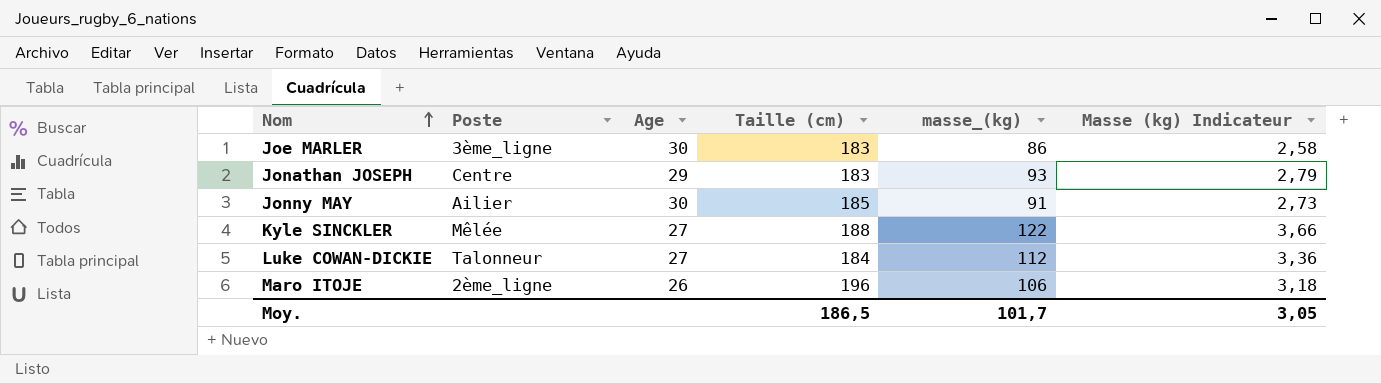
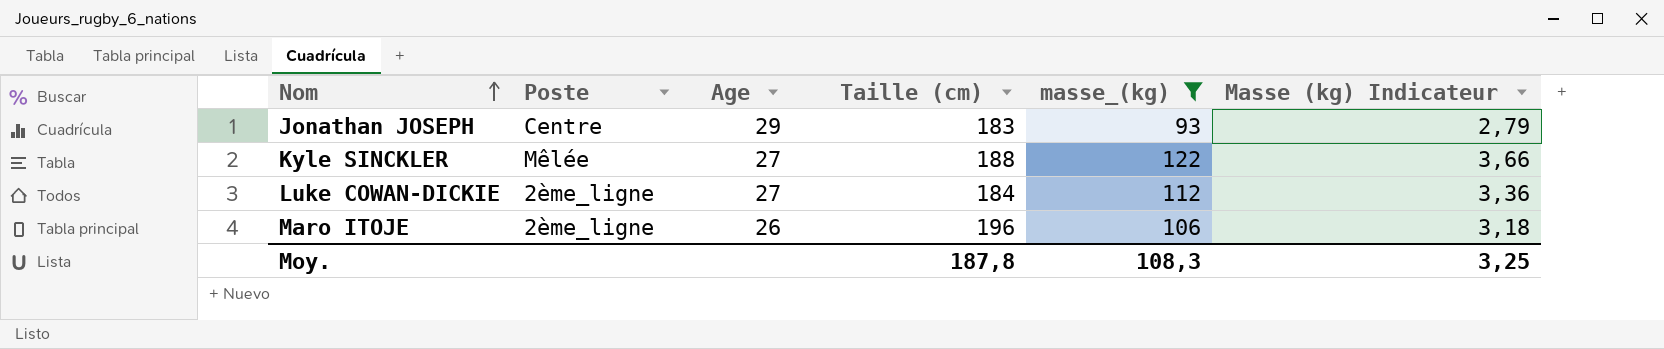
filter: none -> masse_(kg) >= 93
Luke COWAN-DICKIE | Poste: Talonneur -> 2ème_ligne
Moy. | Taille (cm): 186,5 -> 187,8
Moy. | masse_(kg): 101,7 -> 108,3
Moy. | Masse (kg) Indicateur: 3,05 -> 3,25

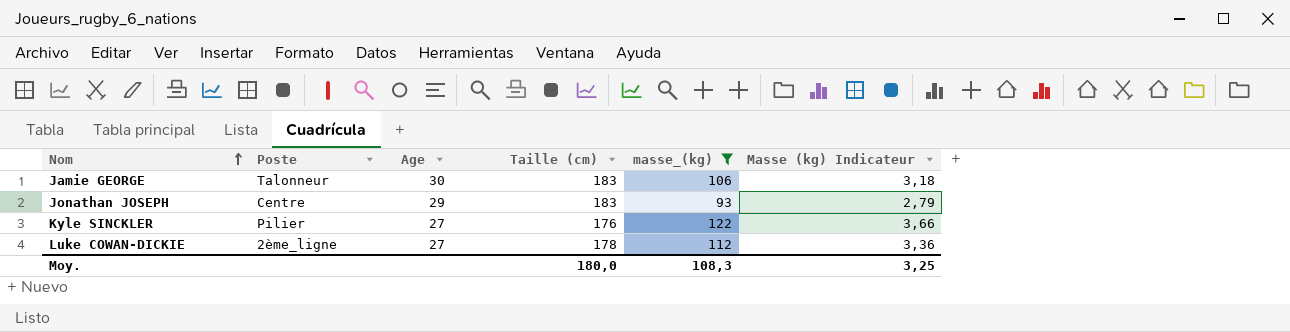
row Maro ITOJE: 2ème_ligne | 26 | 196 | 106 | 3,18 -> none
row Jamie GEORGE: none -> Talonneur | 30 | 183 | 106 | 3,18
Kyle SINCKLER | Poste: Mêlée -> Pilier
Kyle SINCKLER | Taille (cm): 188 -> 176
Luke COWAN-DICKIE | Taille (cm): 184 -> 178
Moy. | Taille (cm): 187,8 -> 180,0

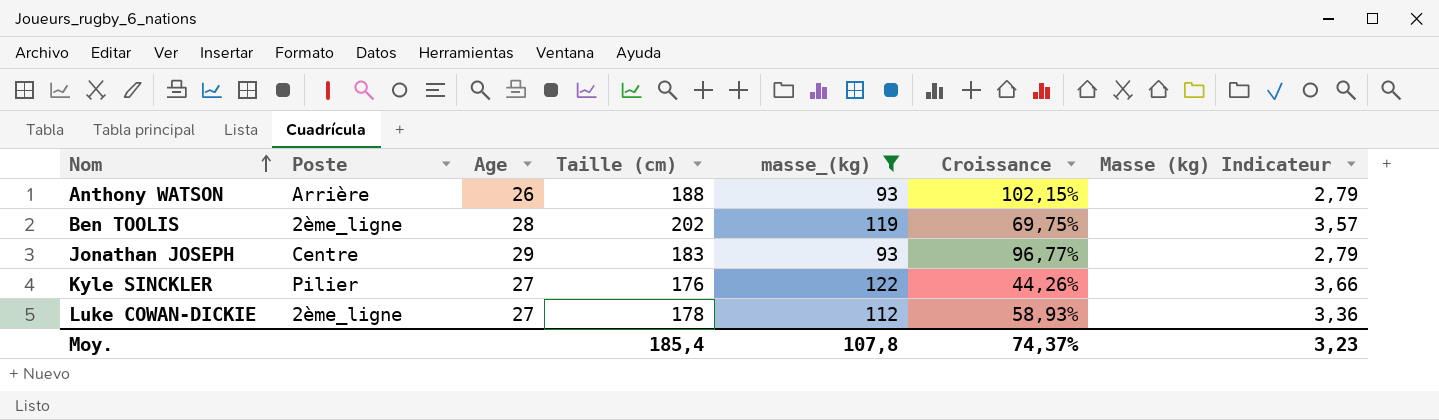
column Croissance | formula: none -> ([Taille (cm)] - [masse_(kg)]) / [masse_(kg)]
row Jamie GEORGE: Talonneur | 30 | 183 | 106 | 3,18 -> none
row Anthony WATSON: none -> Arrière | 26 | 188 | 93 | 102,15% | 2,79
row Ben TOOLIS: none -> 2ème_ligne | 28 | 202 | 119 | 69,75% | 3,57
Moy. | Taille (cm): 180,0 -> 185,4
Moy. | masse_(kg): 108,3 -> 107,8
Moy. | Masse (kg) Indicateur: 3,25 -> 3,23

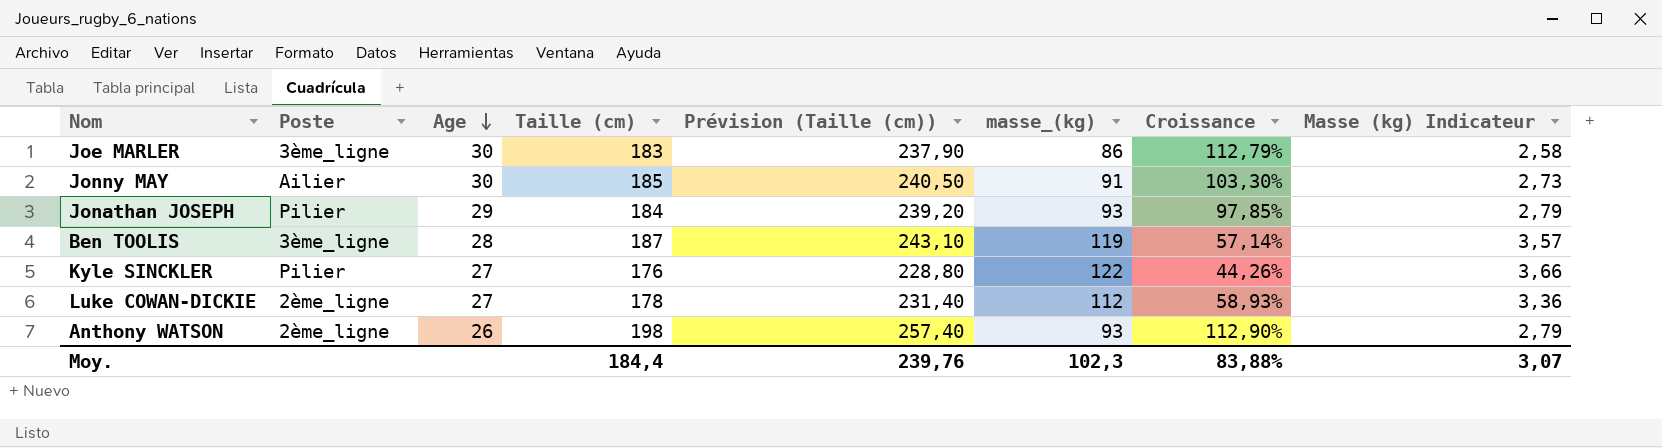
filter: masse_(kg) >= 93 -> none
row order: Nom ascending -> Age descending
column Prévision (Taille (cm)) | formula: none -> [Taille (cm)] * 1,3
Jonathan JOSEPH | Poste: Centre -> Pilier
Jonathan JOSEPH | Taille (cm): 183 -> 184
Jonathan JOSEPH | Croissance: 96,77% -> 97,85%
Ben TOOLIS | Poste: 2ème_ligne -> 3ème_ligne
Ben TOOLIS | Taille (cm): 202 -> 187
Ben TOOLIS | Croissance: 69,75% -> 57,14%
Anthony WATSON | Poste: Arrière -> 2ème_ligne
Anthony WATSON | Taille (cm): 188 -> 198
Anthony WATSON | Croissance: 102,15% -> 112,90%
Moy. | Taille (cm): 185,4 -> 184,4
Moy. | masse_(kg): 107,8 -> 102,3
Moy. | Croissance: 74,37% -> 83,88%
Moy. | Masse (kg) Indicateur: 3,23 -> 3,07

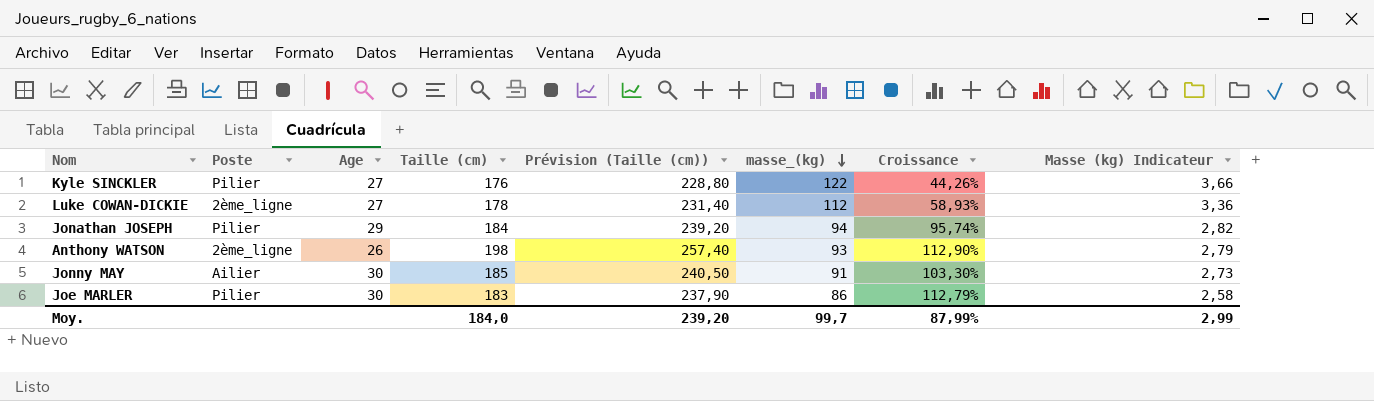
row order: Age descending -> masse_(kg) descending
row Ben TOOLIS: 3ème_ligne | 28 | 187 | 243,10 | 119 | 57,14% | 3,57 -> none
Jonathan JOSEPH | masse_(kg): 93 -> 94
Jonathan JOSEPH | Croissance: 97,85% -> 95,74%
Jonathan JOSEPH | Masse (kg) Indicateur: 2,79 -> 2,82
Joe MARLER | Poste: 3ème_ligne -> Pilier
Moy. | Taille (cm): 184,4 -> 184,0
Moy. | Prévision (Taille (cm)): 239,76 -> 239,20
Moy. | masse_(kg): 102,3 -> 99,7
Moy. | Croissance: 83,88% -> 87,99%
Moy. | Masse (kg) Indicateur: 3,07 -> 2,99

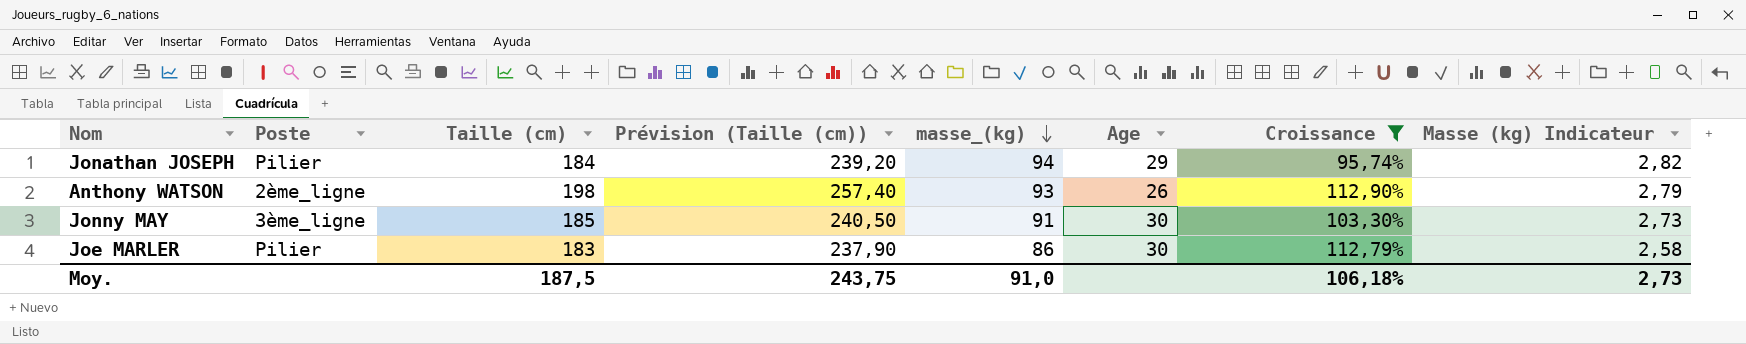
filter: none -> Croissance >= 95,74%
column Age | position: 3 -> 6
Jonny MAY | Poste: Ailier -> 3ème_ligne
Moy. | Taille (cm): 184,0 -> 187,5
Moy. | Prévision (Taille (cm)): 239,20 -> 243,75
Moy. | masse_(kg): 99,7 -> 91,0
Moy. | Croissance: 87,99% -> 106,18%
Moy. | Masse (kg) Indicateur: 2,99 -> 2,73

